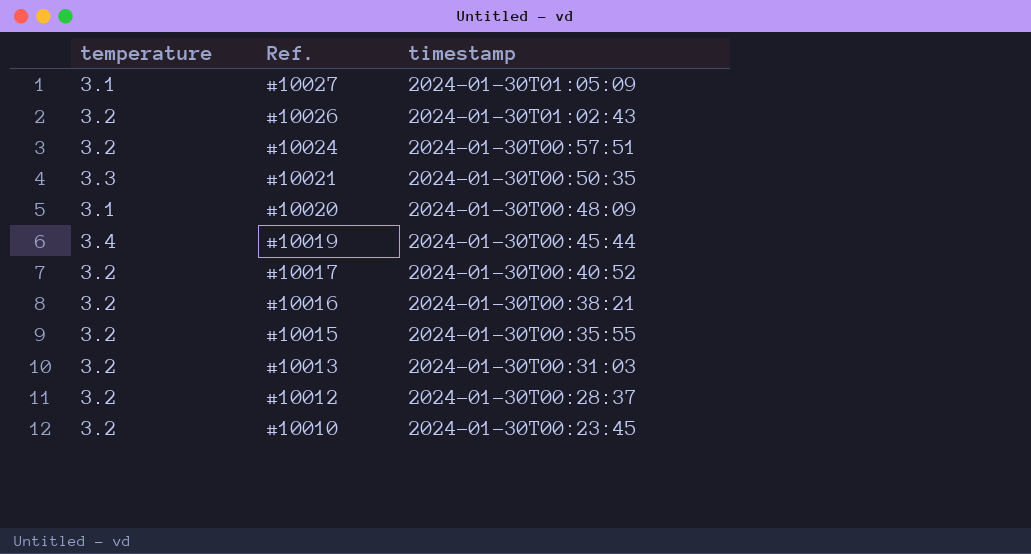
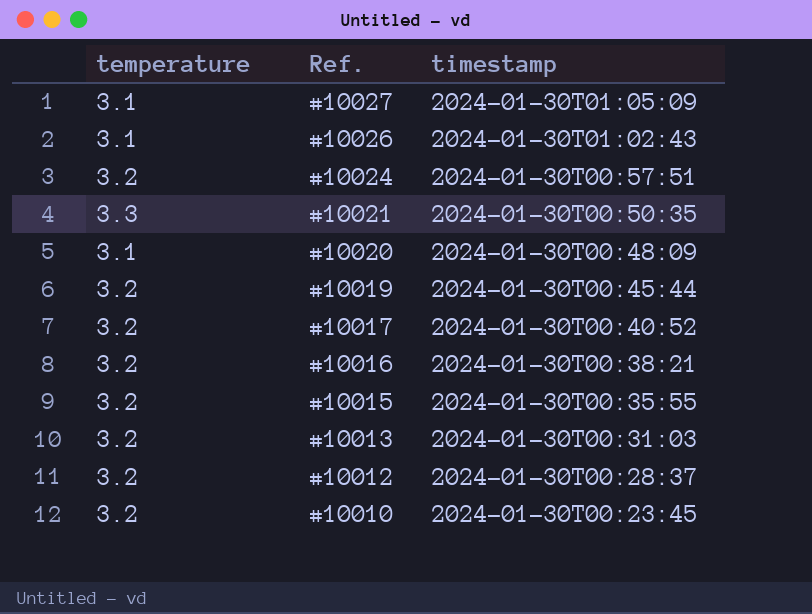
#10026 | temperature: 3.2 -> 3.1
#10019 | temperature: 3.4 -> 3.2

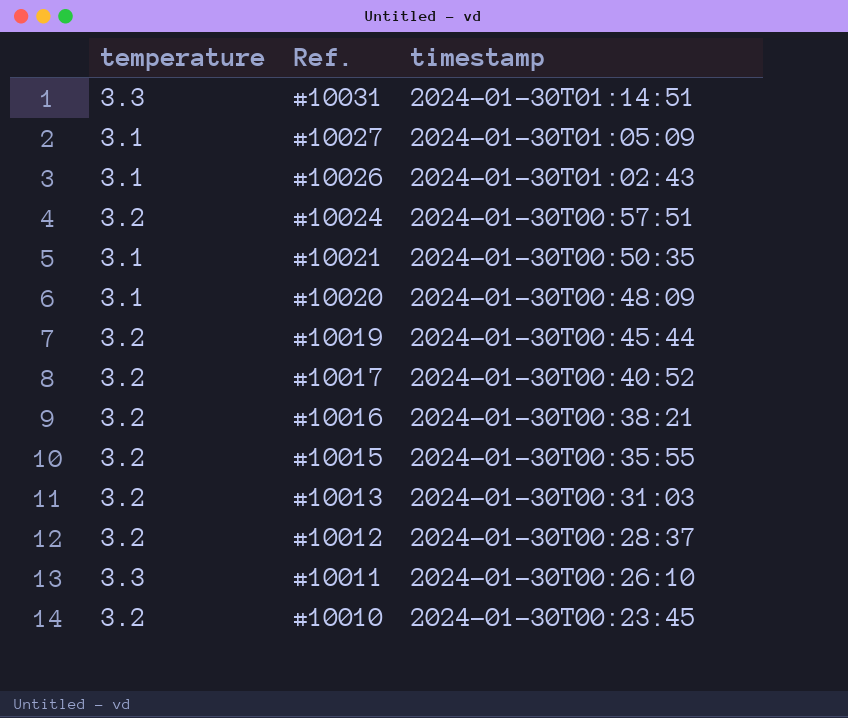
row #10031: none -> 3.3 | 2024-01-30T01:14:51
#10021 | temperature: 3.3 -> 3.1
row #10011: none -> 3.3 | 2024-01-30T00:26:10

